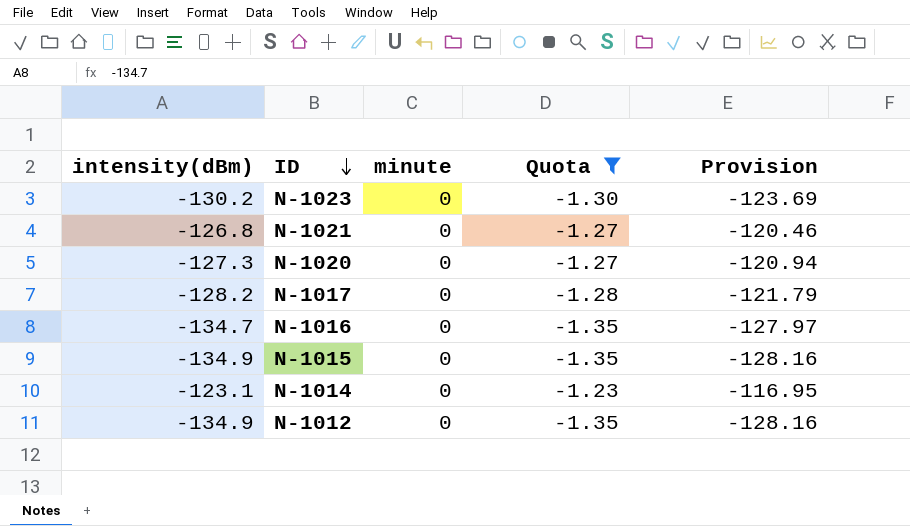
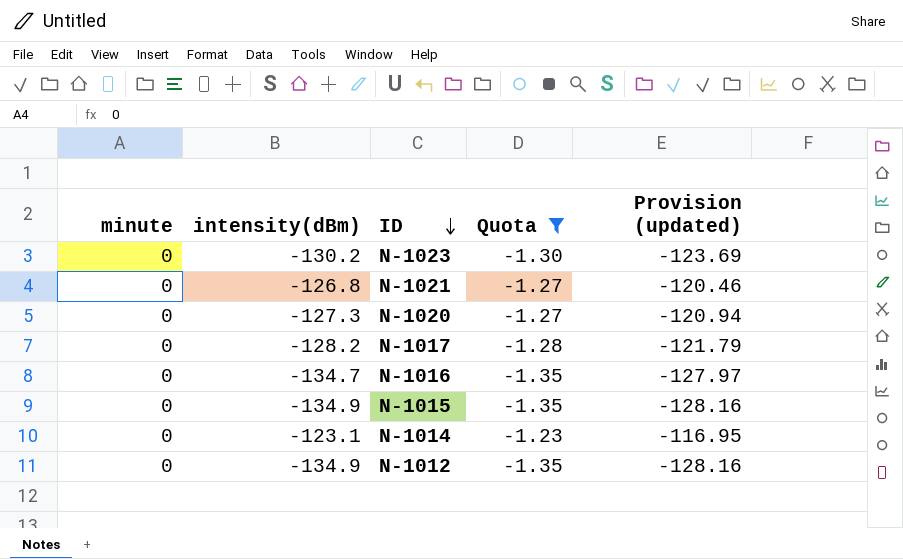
column minute | position: 3 -> 1
column name: Provision -> Provision (updated)

